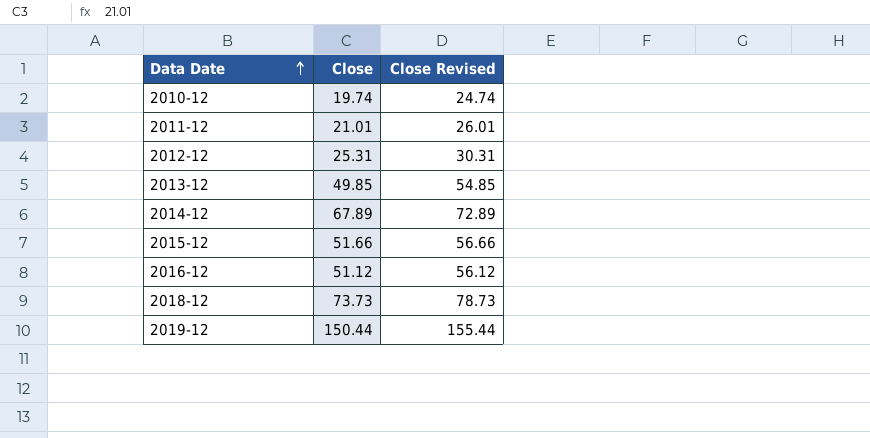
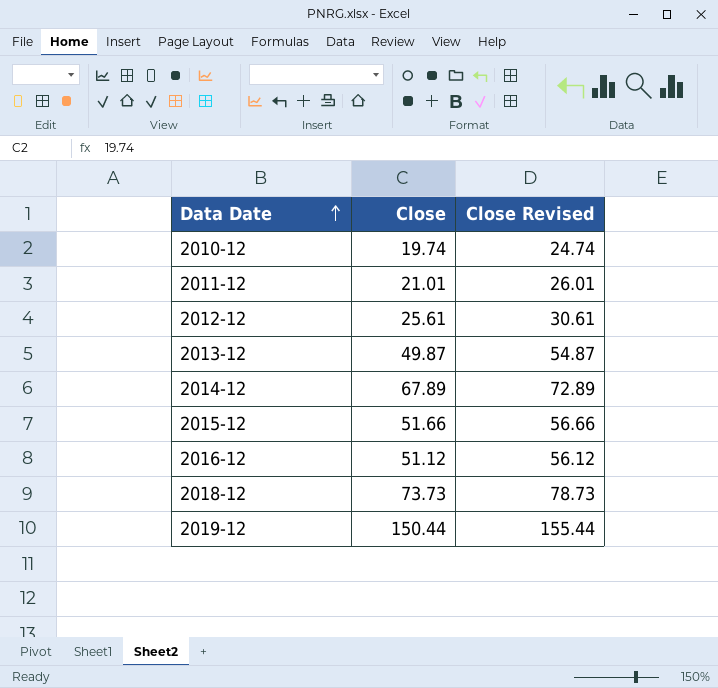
2012-12 | Close: 25.31 -> 25.61
2012-12 | Close Revised: 30.31 -> 30.61
2013-12 | Close: 49.85 -> 49.87
2013-12 | Close Revised: 54.85 -> 54.87

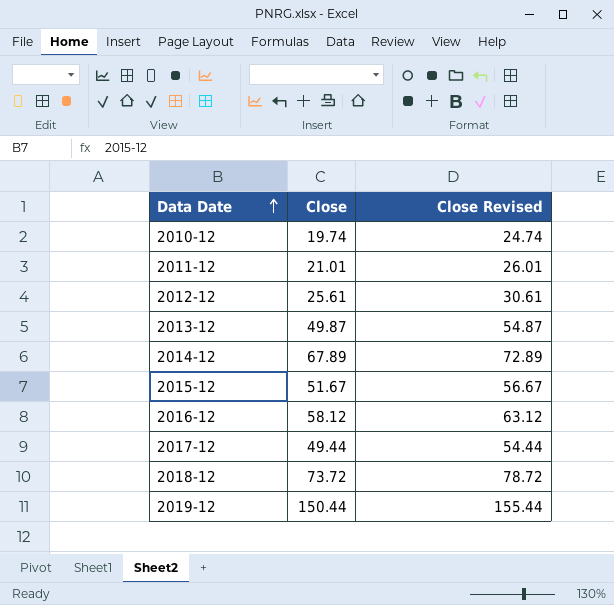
2015-12 | Close: 51.66 -> 51.67
2015-12 | Close Revised: 56.66 -> 56.67
2016-12 | Close: 51.12 -> 58.12
2016-12 | Close Revised: 56.12 -> 63.12
row 2017-12: none -> 49.44 | 54.44
2018-12 | Close: 73.73 -> 73.72
2018-12 | Close Revised: 78.73 -> 78.72

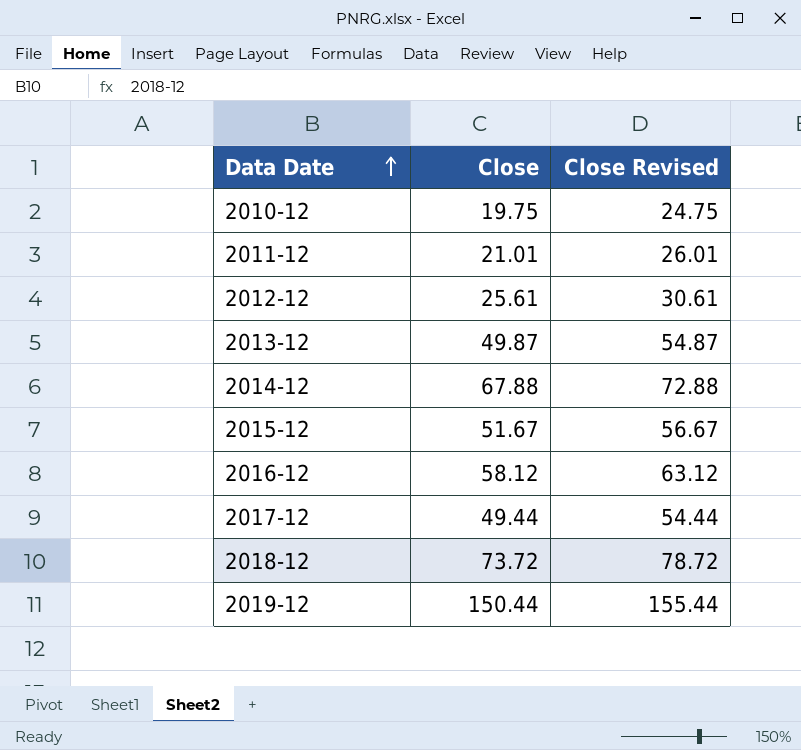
2010-12 | Close: 19.74 -> 19.75
2010-12 | Close Revised: 24.74 -> 24.75
2014-12 | Close: 67.89 -> 67.88
2014-12 | Close Revised: 72.89 -> 72.88

